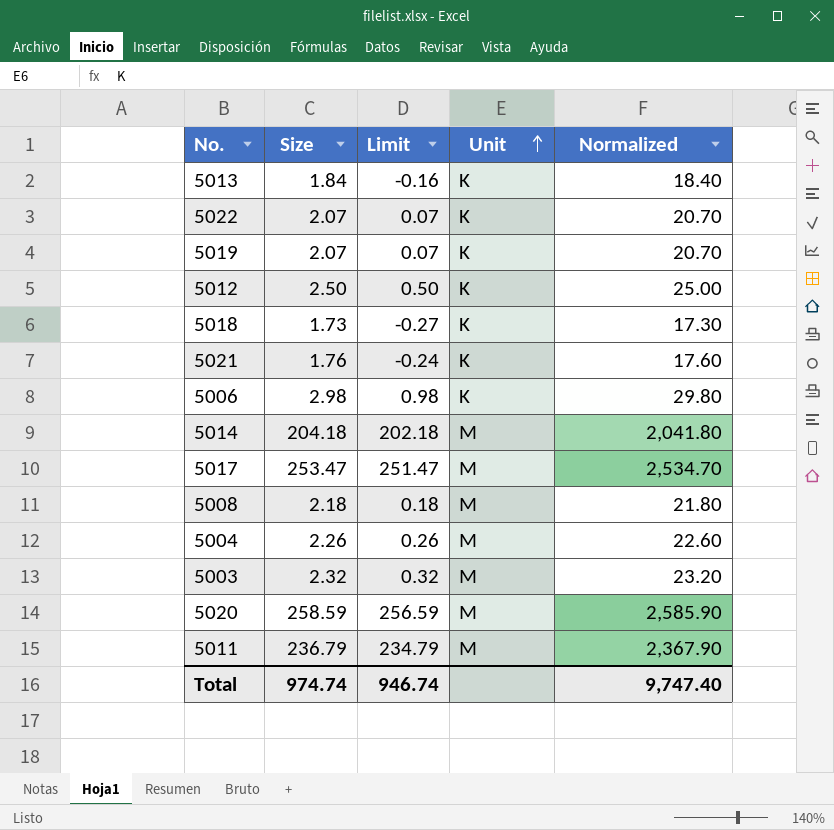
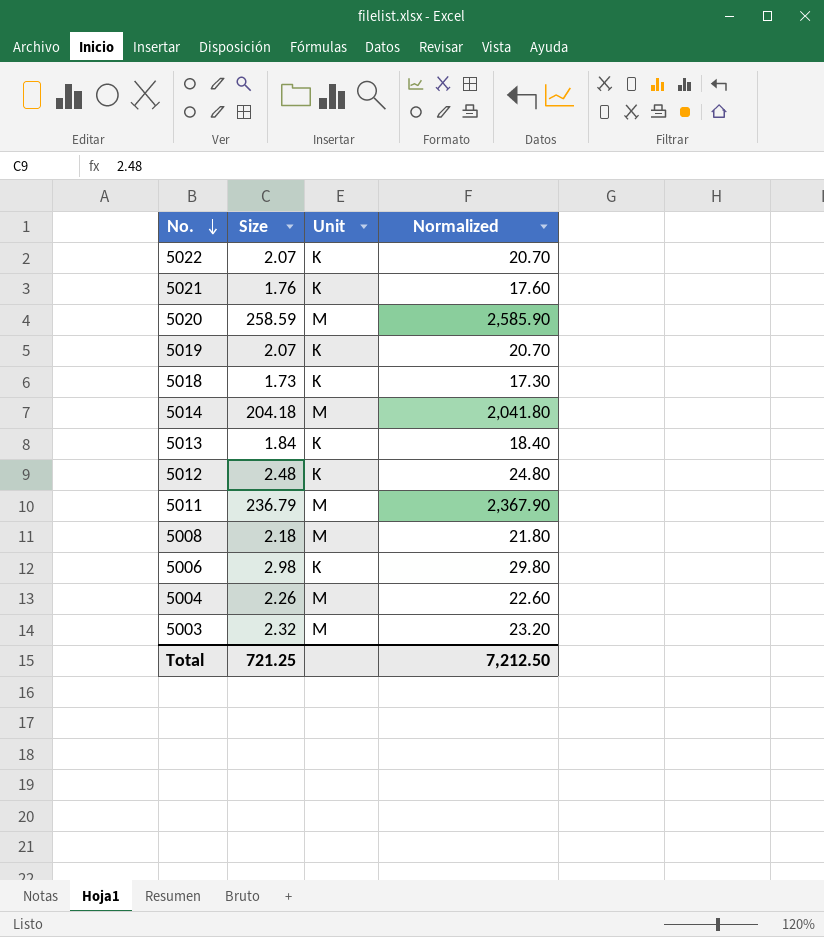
row order: Unit ascending -> No. descending
column Limit | formula: [Size] - 2 -> none
row 5017: 253.47 | 251.47 | M | 2,534.70 -> none
5012 | Size: 2.50 -> 2.48
5012 | Normalized: 25.00 -> 24.80
Total | Size: 974.74 -> 721.25
Total | Normalized: 9,747.40 -> 7,212.50

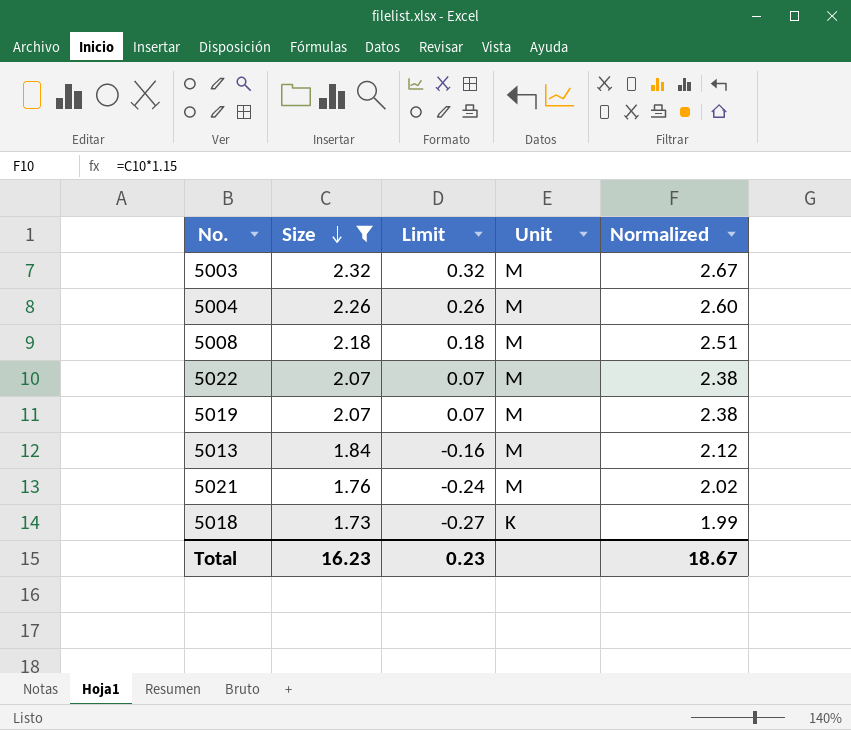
filter: none -> Size <= 2.32
row order: No. descending -> Size descending
column Limit | formula: none -> [Size] - 2
column Normalized | formula: [Size] * 10 -> [Size] * 1.15
5022 | Unit: K -> M
5019 | Unit: K -> M
5013 | Unit: K -> M
5021 | Unit: K -> M
Total | Size: 721.25 -> 16.23
Total | Normalized: 7,212.50 -> 18.67

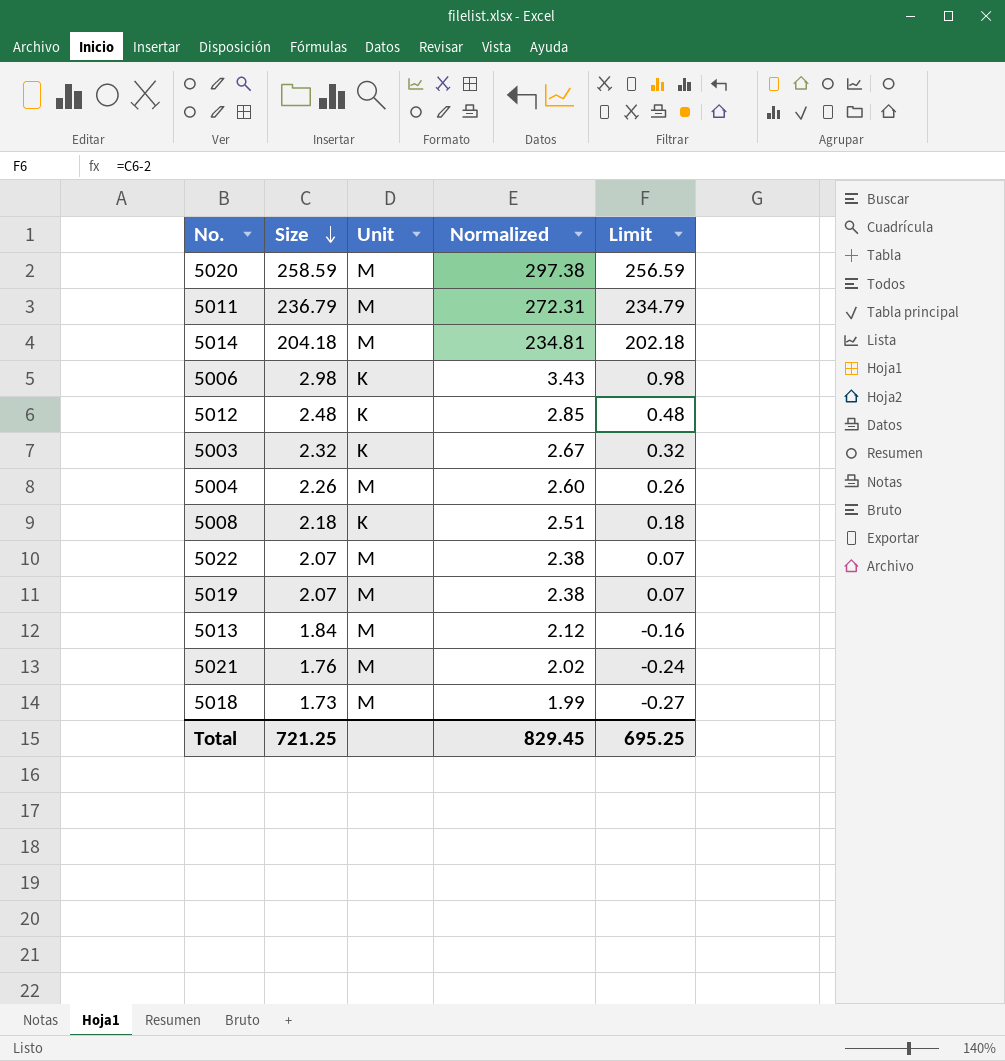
filter: Size <= 2.32 -> none
column Limit | position: 3 -> 5
5003 | Unit: M -> K
5008 | Unit: M -> K
5018 | Unit: K -> M
Total | Size: 16.23 -> 721.25
Total | Normalized: 18.67 -> 829.45
Total | Limit: 0.23 -> 695.25

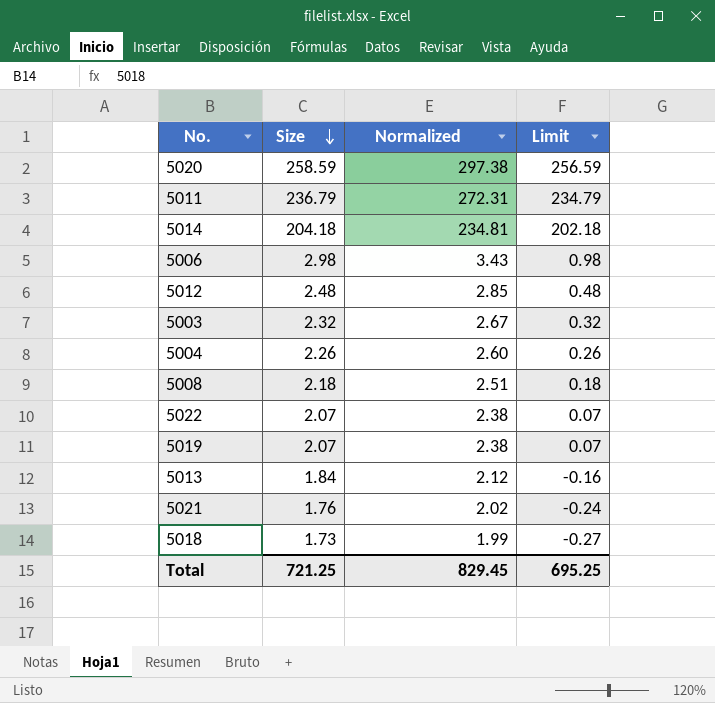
column Unit | position: 3 -> none

